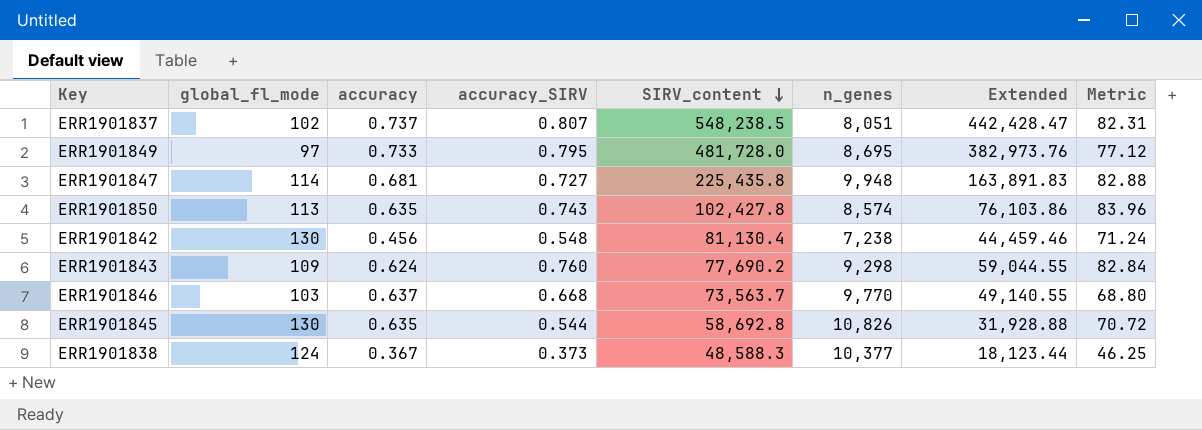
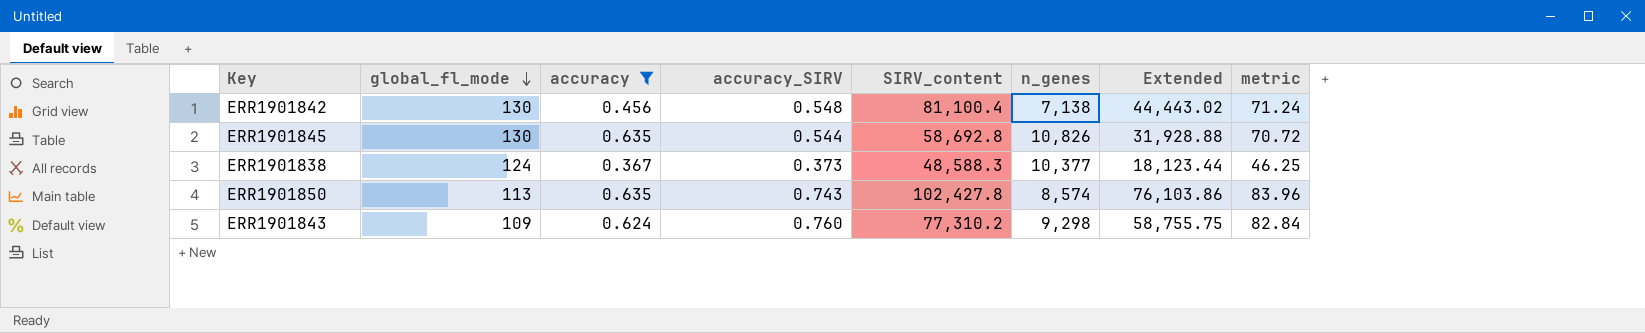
filter: none -> accuracy <= 0.635
row order: SIRV_content descending -> global_fl_mode descending
column name: Metric -> metric
ERR1901842 | SIRV_content: 81,130.4 -> 81,100.4
ERR1901842 | n_genes: 7,238 -> 7,138
ERR1901842 | Extended: 44,459.46 -> 44,443.02
ERR1901843 | SIRV_content: 77,690.2 -> 77,310.2
ERR1901843 | Extended: 59,044.55 -> 58,755.75

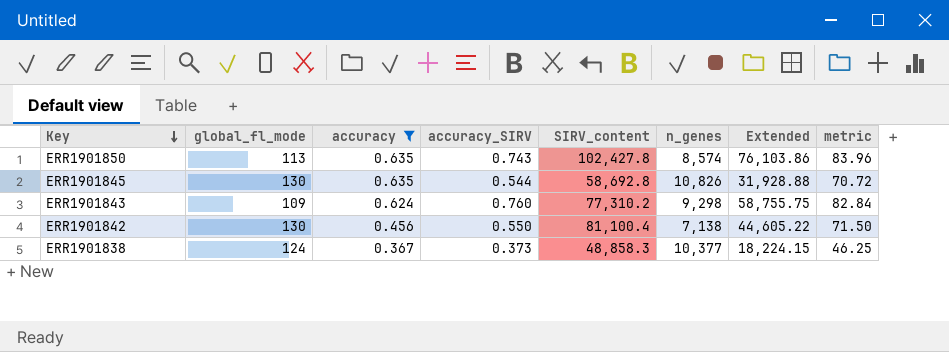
row order: global_fl_mode descending -> Key descending
ERR1901842 | accuracy_SIRV: 0.548 -> 0.550
ERR1901842 | Extended: 44,443.02 -> 44,605.22
ERR1901842 | metric: 71.24 -> 71.50
ERR1901838 | SIRV_content: 48,588.3 -> 48,858.3
ERR1901838 | Extended: 18,123.44 -> 18,224.15

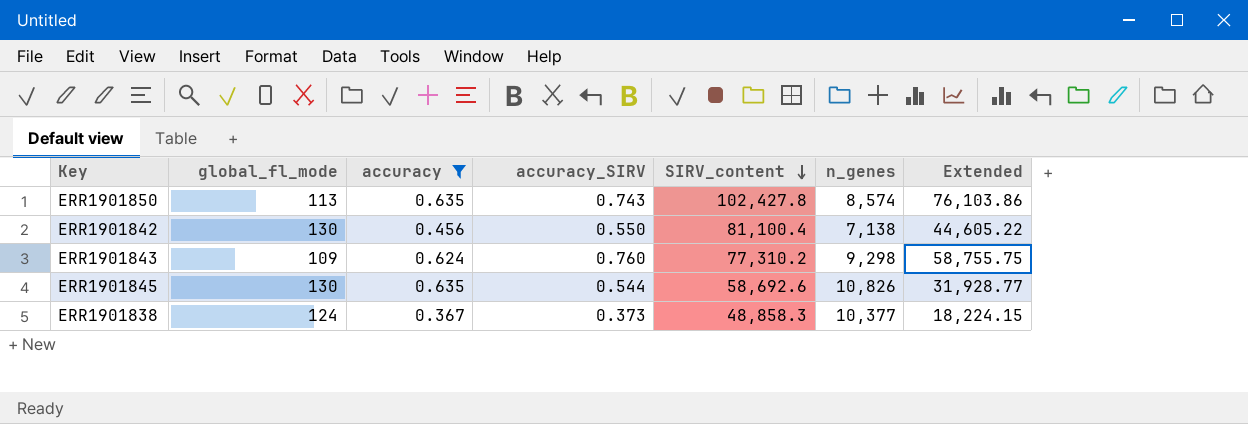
row order: Key descending -> SIRV_content descending
column metric | formula: [global_fl_mode] * [accuracy_SIRV] -> none
ERR1901845 | SIRV_content: 58,692.8 -> 58,692.6
ERR1901845 | Extended: 31,928.88 -> 31,928.77

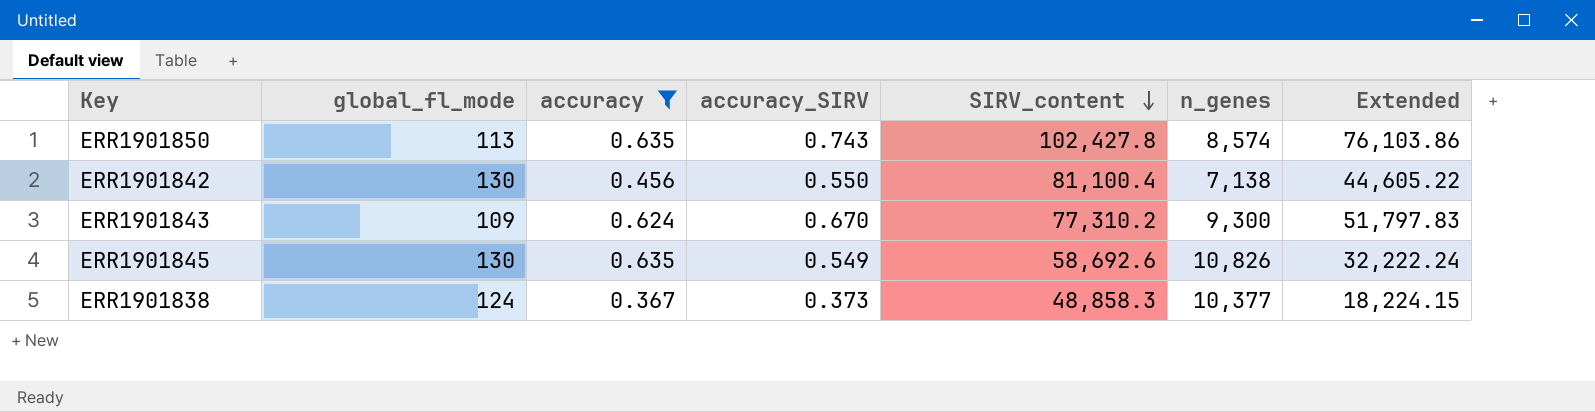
ERR1901843 | accuracy_SIRV: 0.760 -> 0.670
ERR1901843 | n_genes: 9,298 -> 9,300
ERR1901843 | Extended: 58,755.75 -> 51,797.83
ERR1901845 | accuracy_SIRV: 0.544 -> 0.549
ERR1901845 | Extended: 31,928.77 -> 32,222.24

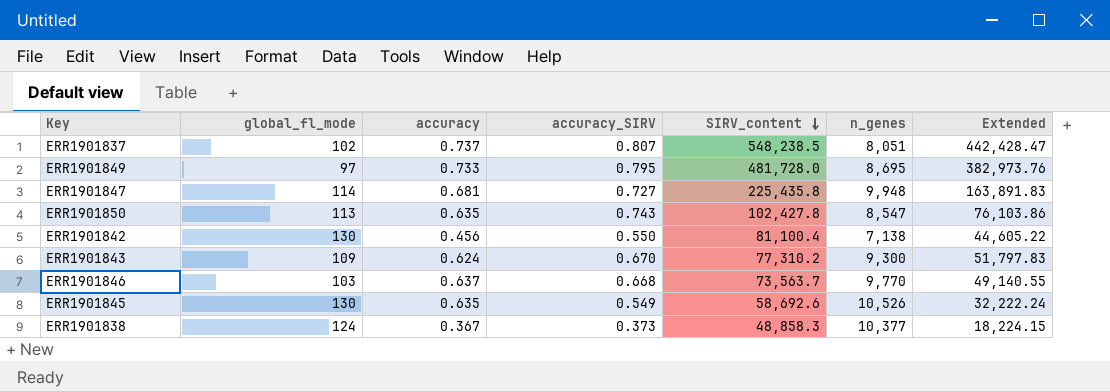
filter: accuracy <= 0.635 -> none
ERR1901850 | n_genes: 8,574 -> 8,547
ERR1901845 | n_genes: 10,826 -> 10,526

